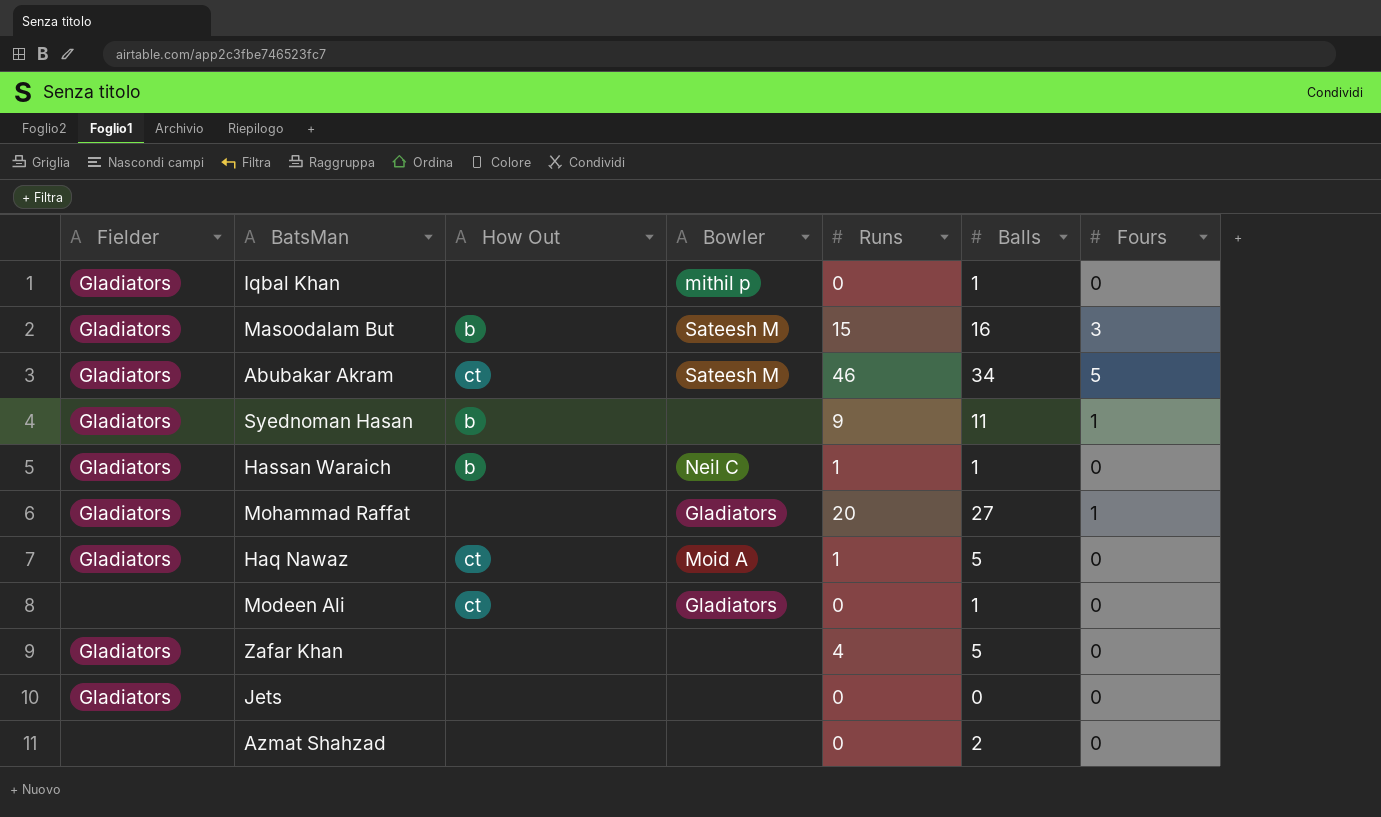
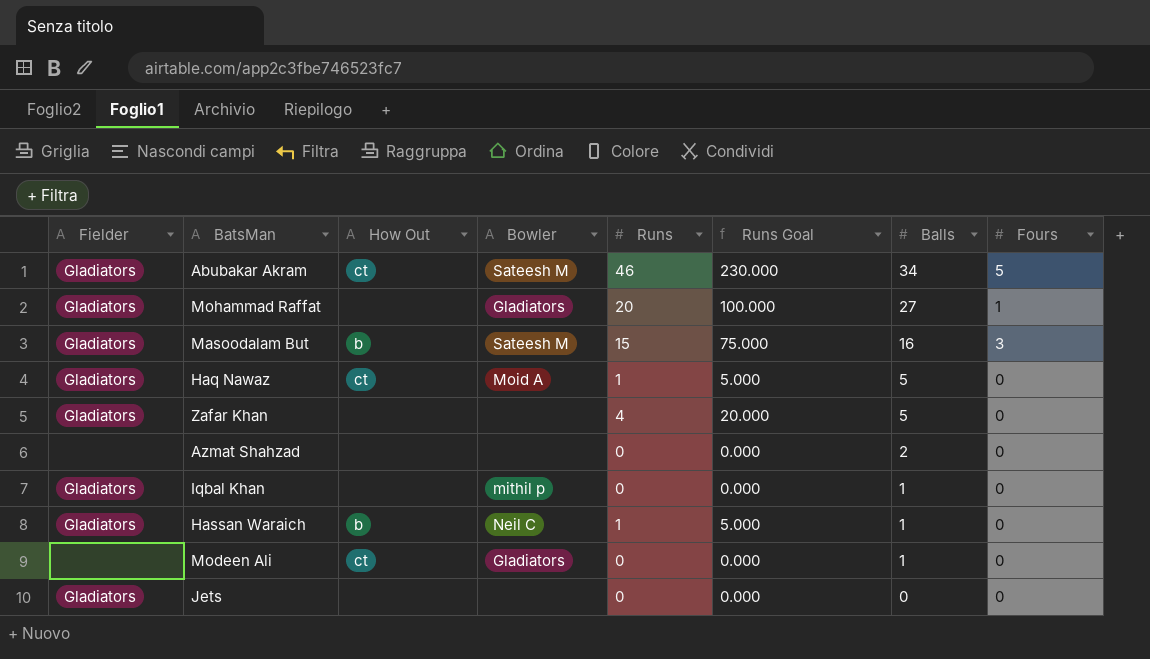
row order: none -> Balls descending
column Runs Goal | formula: none -> [Runs] * 5
row Syednoman Hasan: Gladiators | b | none | 9 | 11 | 1 -> none

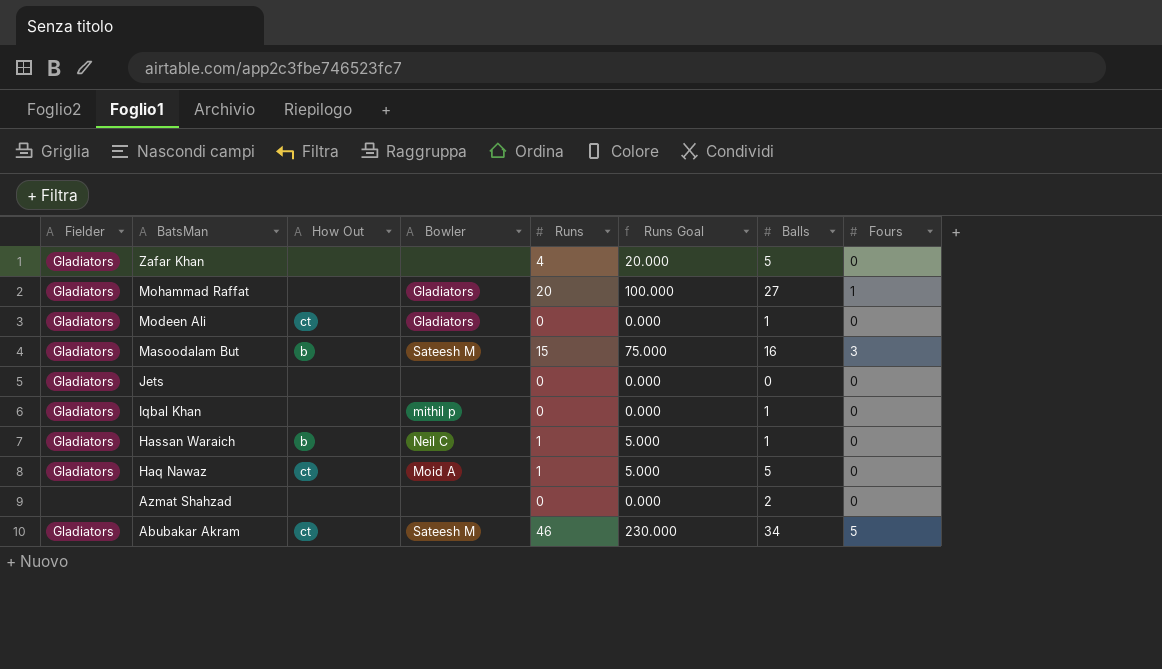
row order: Balls descending -> BatsMan descending
Modeen Ali | Fielder: none -> Gladiators

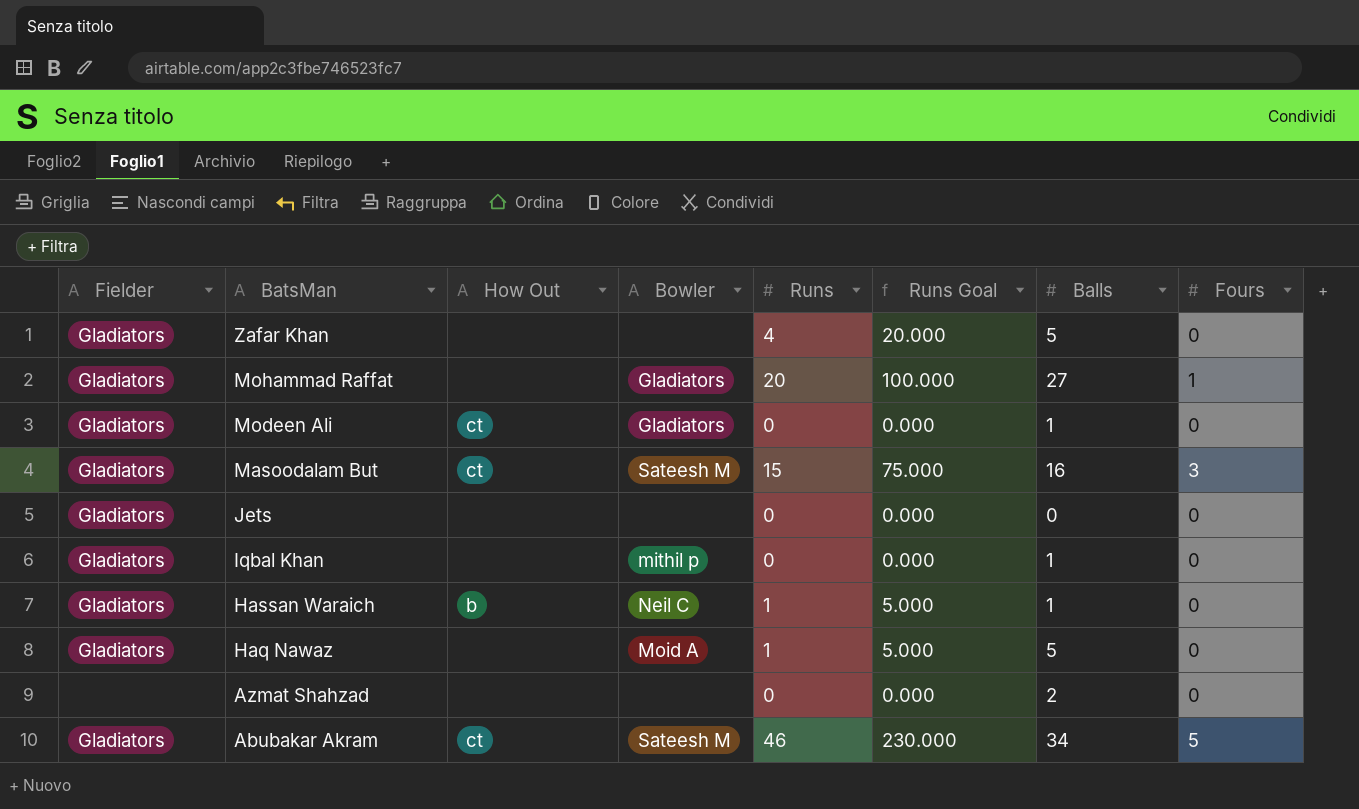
Masoodalam But | How Out: b -> ct
Haq Nawaz | How Out: ct -> none

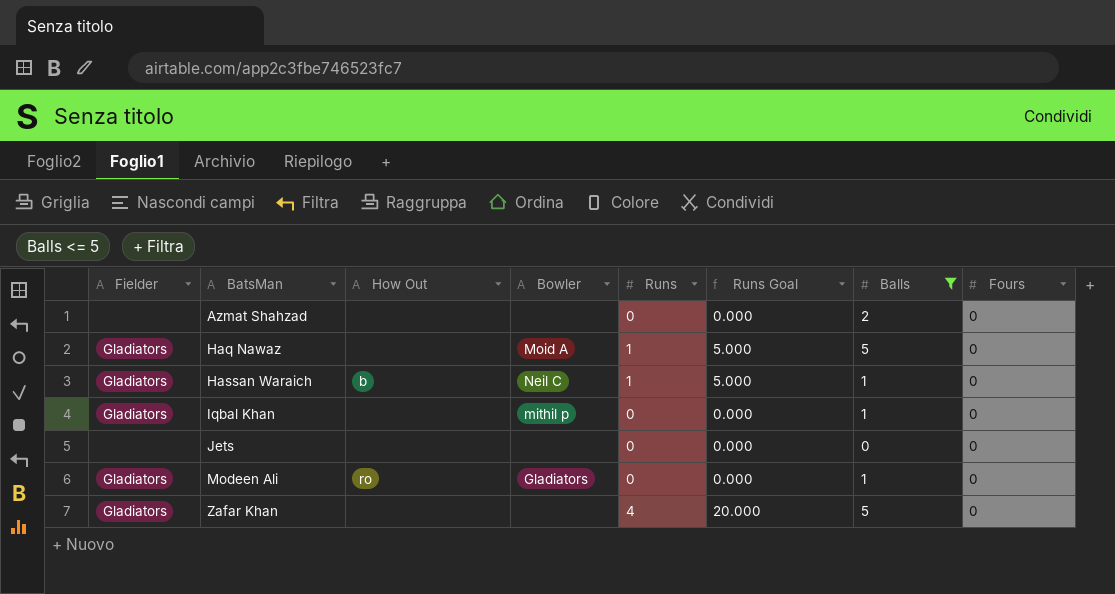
filter: none -> Balls <= 5
row order: BatsMan descending -> BatsMan ascending
Jets | Fielder: Gladiators -> none
Modeen Ali | How Out: ct -> ro

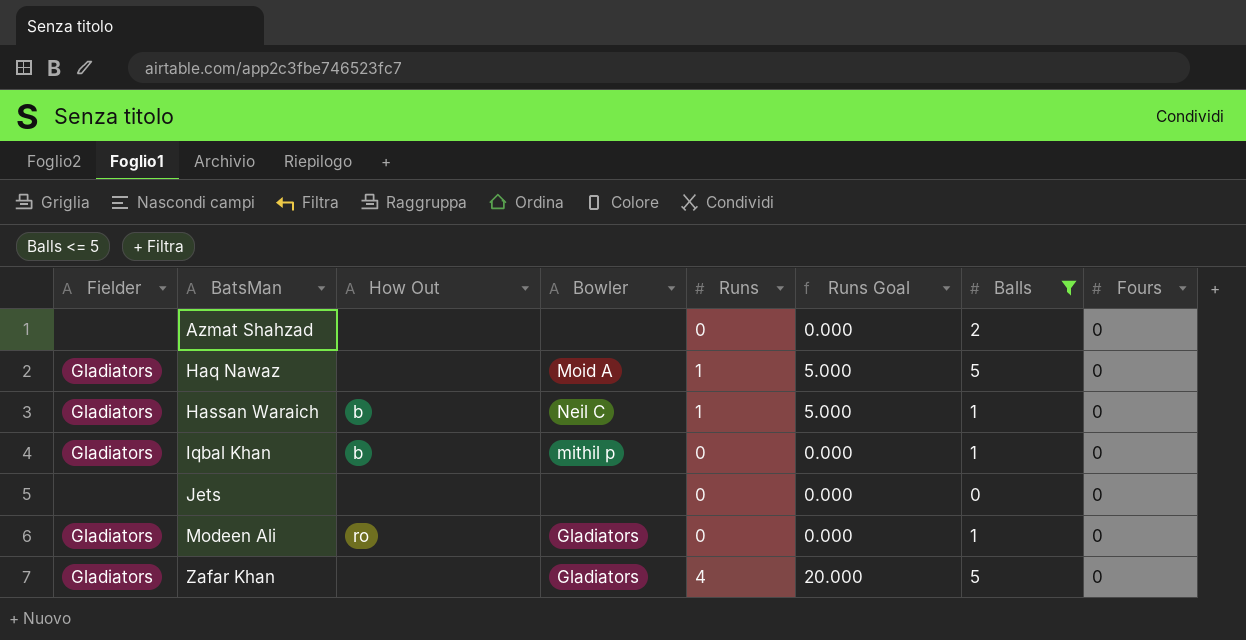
Iqbal Khan | How Out: none -> b
Zafar Khan | Bowler: none -> Gladiators

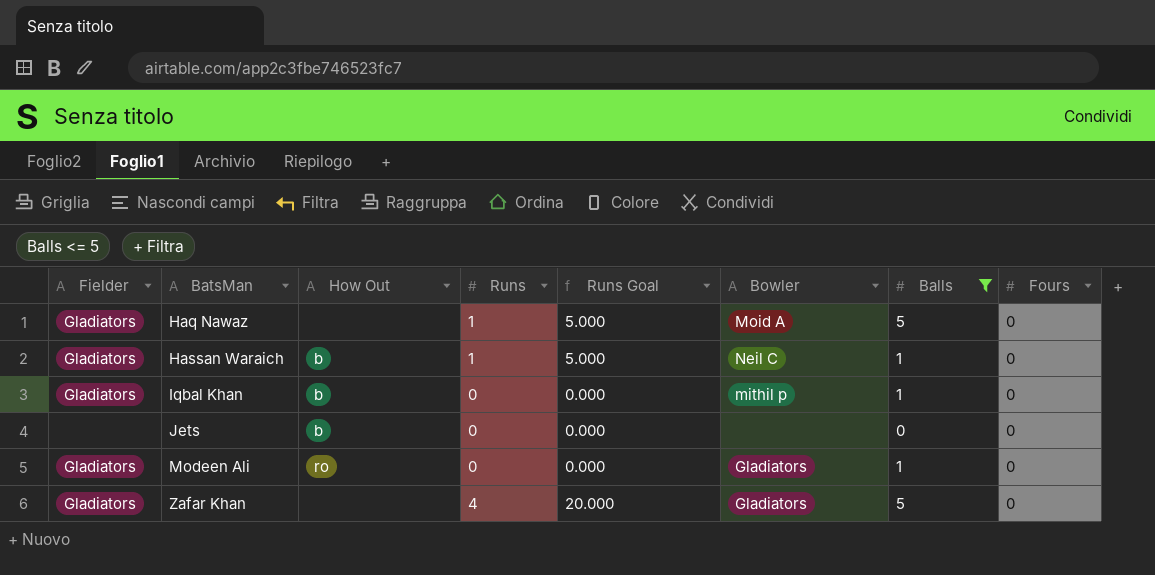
column Bowler | position: 4 -> 6
row Azmat Shahzad: none | none | none | 0 | 0.000 | 2 | 0 -> none
Jets | How Out: none -> b

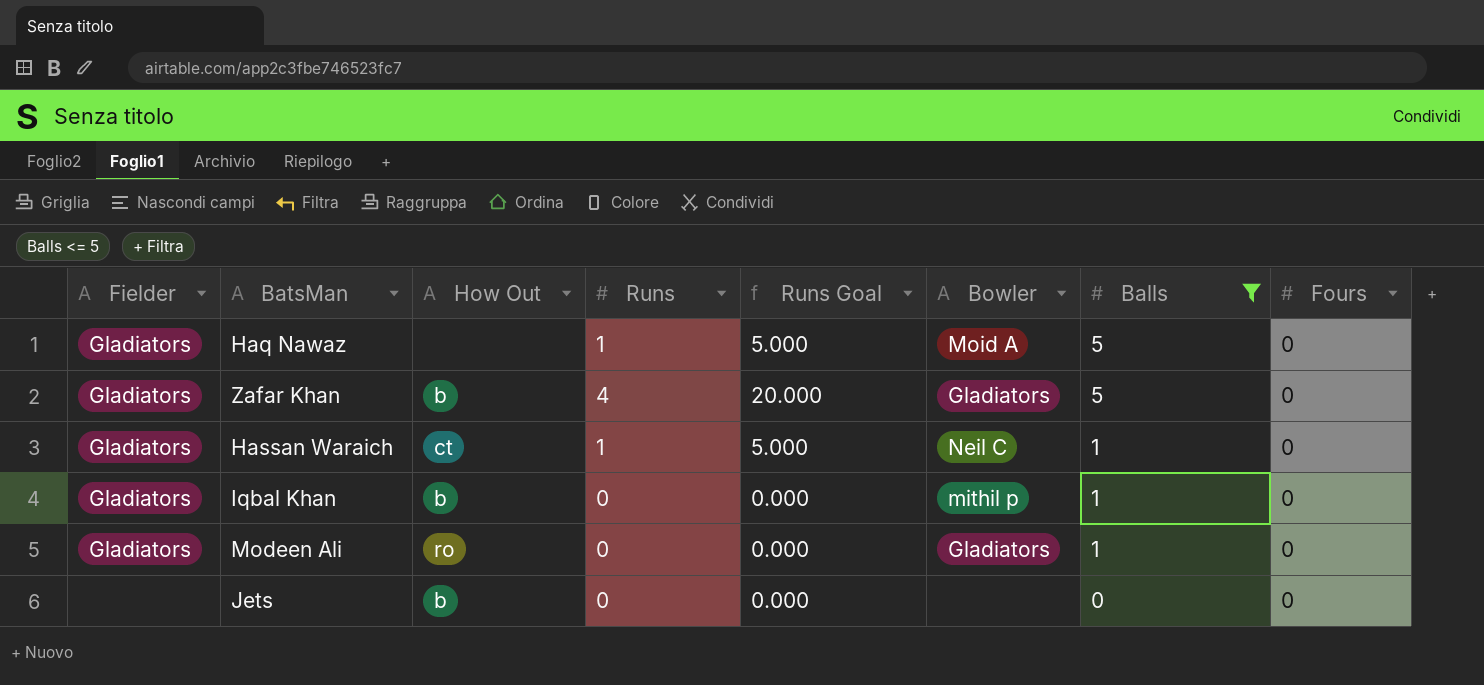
row order: BatsMan ascending -> Balls descending
Zafar Khan | How Out: none -> b
Hassan Waraich | How Out: b -> ct

